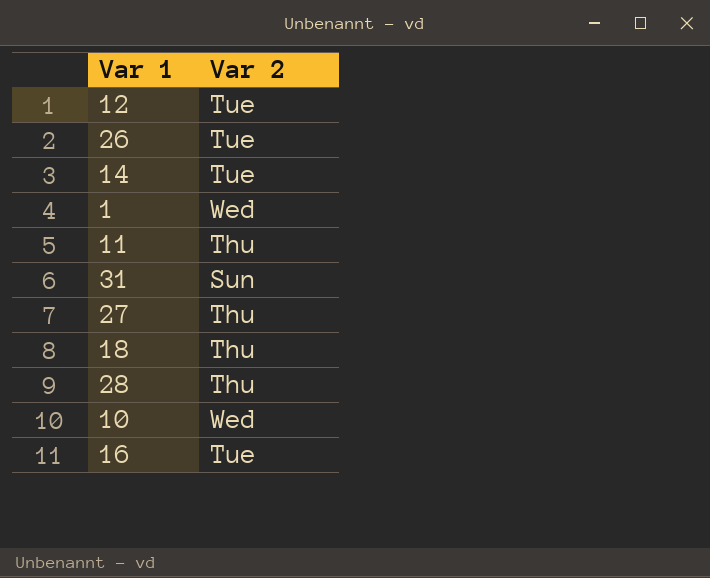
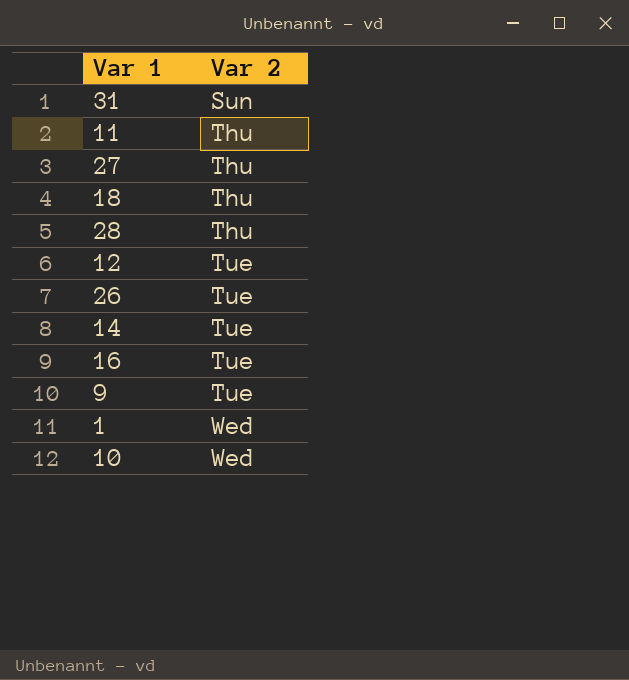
row order: none -> Var 2 ascending
row 9: none -> Tue

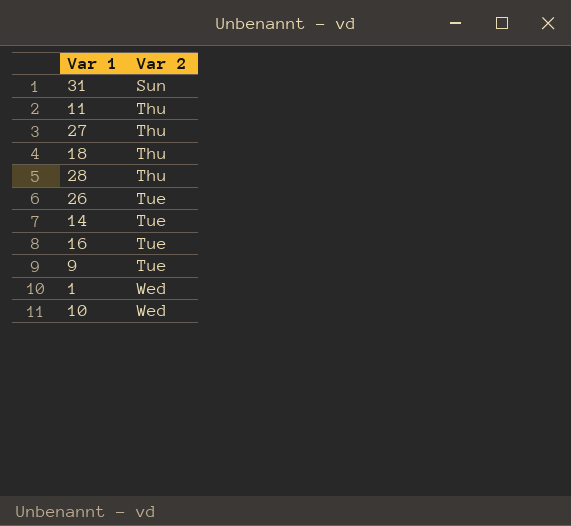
row 12: Tue -> none

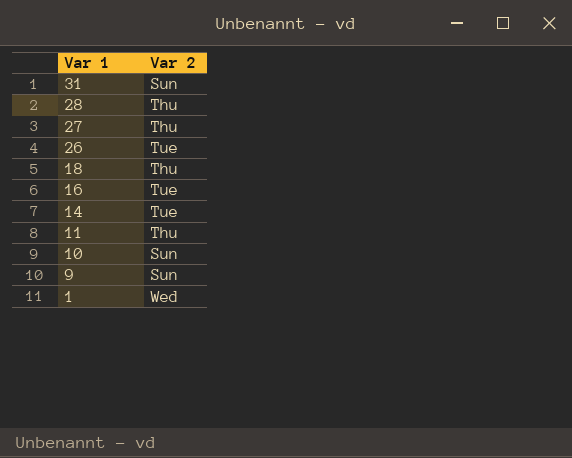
row order: Var 2 ascending -> Var 1 descending
10 | Var 2: Wed -> Sun
9 | Var 2: Tue -> Sun

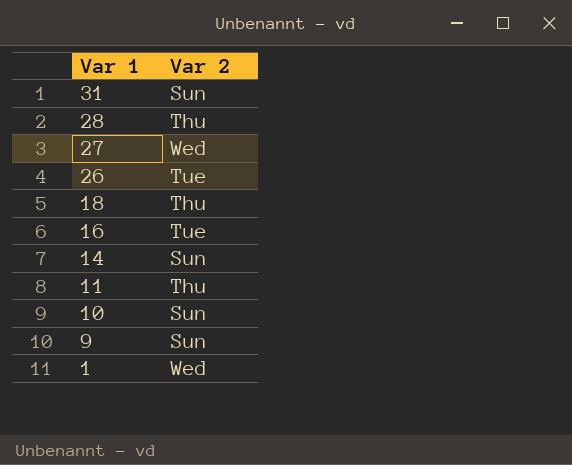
27 | Var 2: Thu -> Wed
14 | Var 2: Tue -> Sun

